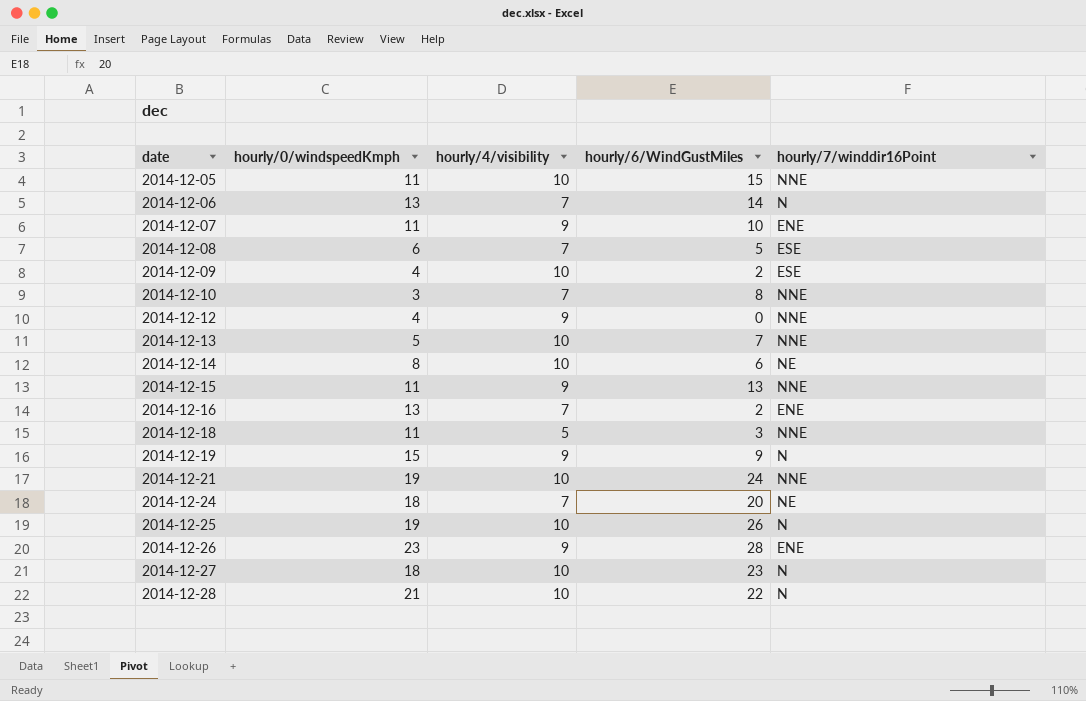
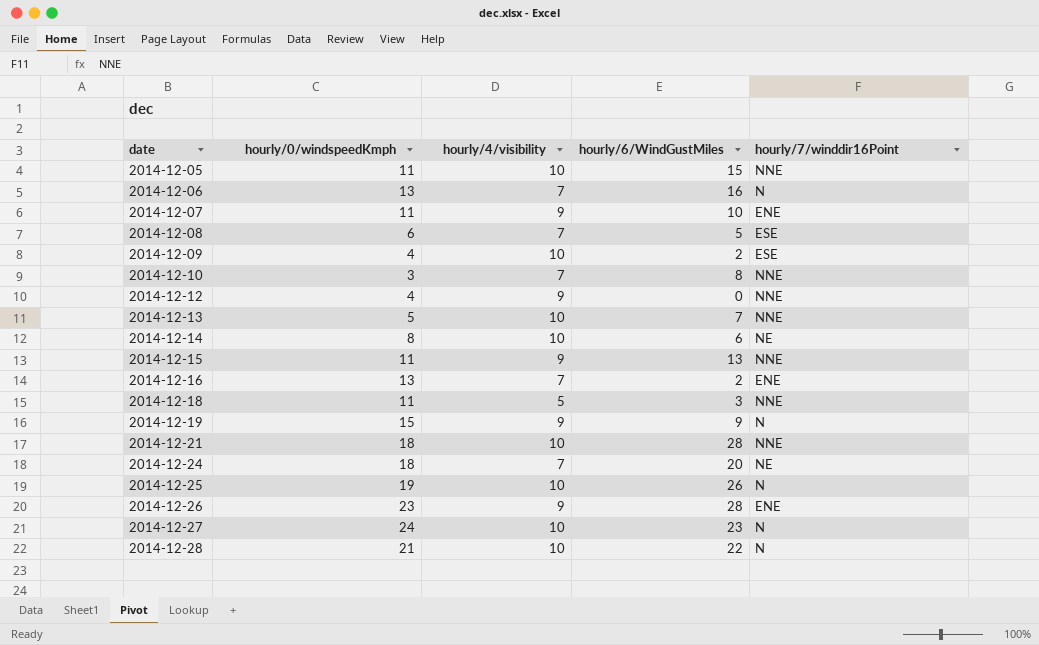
2014-12-06 | hourly/6/WindGustMiles: 14 -> 16
2014-12-21 | hourly/0/windspeedKmph: 19 -> 18
2014-12-21 | hourly/6/WindGustMiles: 24 -> 28
2014-12-27 | hourly/0/windspeedKmph: 18 -> 24

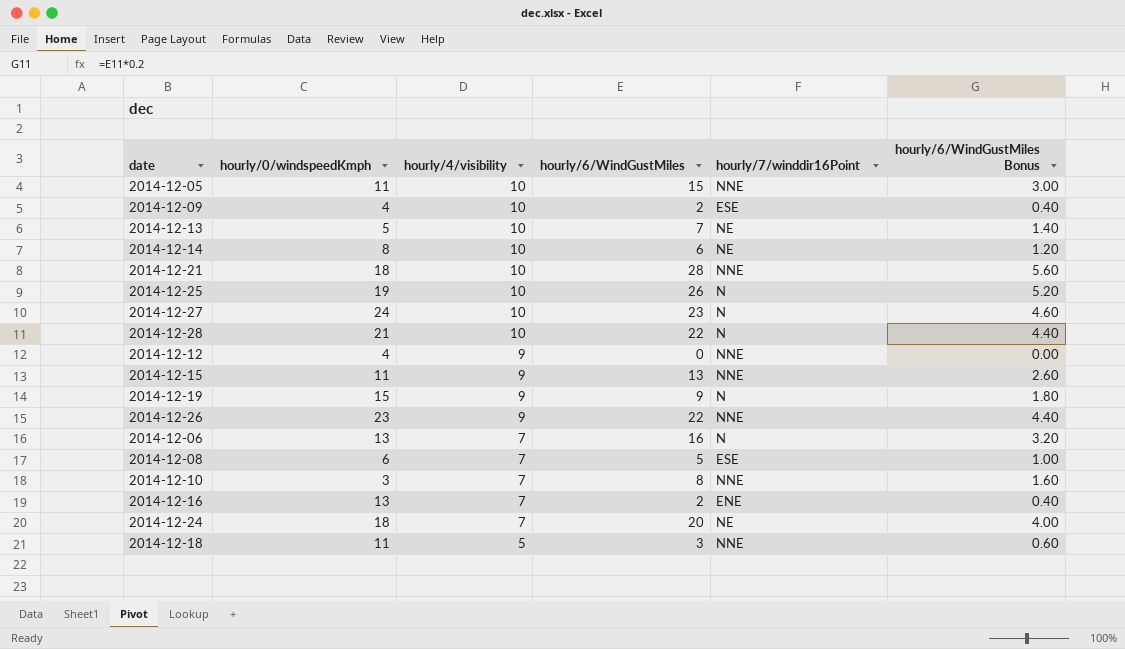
row order: date ascending -> hourly/4/visibility descending
column hourly/6/WindGustMiles Bonus | formula: none -> [hourly/6/WindGustMiles] * 0.2
row 2014-12-07: 11 | 9 | 10 | ENE -> none
2014-12-13 | hourly/7/winddir16Point: NNE -> NE
2014-12-26 | hourly/6/WindGustMiles: 28 -> 22
2014-12-26 | hourly/7/winddir16Point: ENE -> NNE

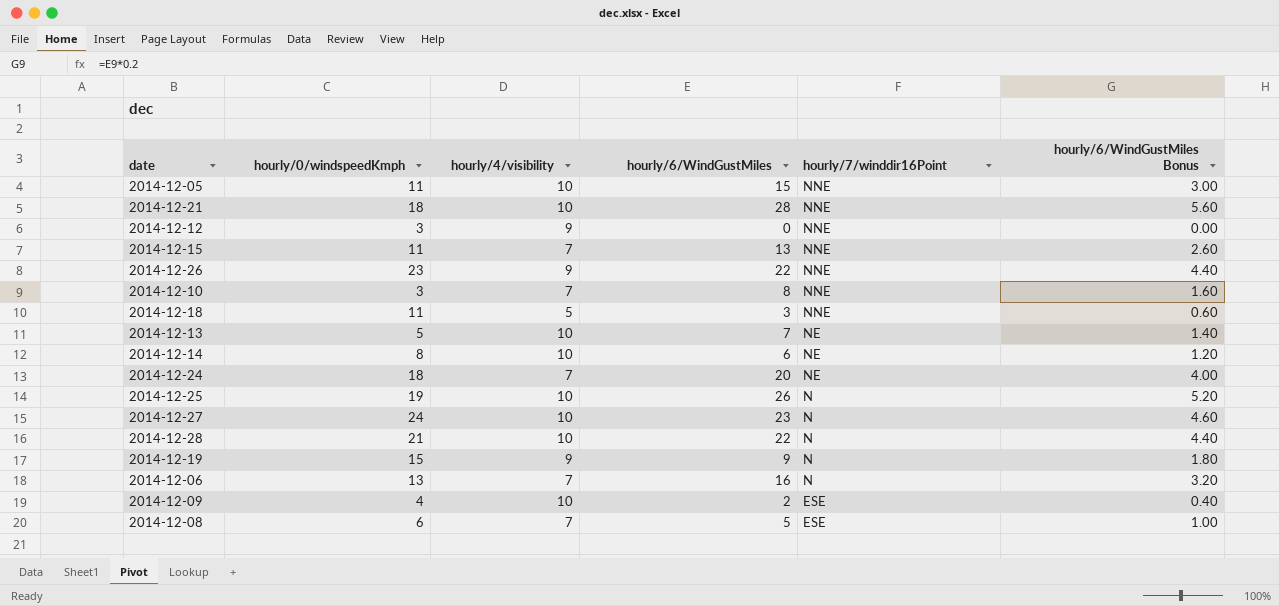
row order: hourly/4/visibility descending -> hourly/7/winddir16Point descending
row 2014-12-16: 13 | 7 | 2 | ENE | 0.40 -> none
2014-12-12 | hourly/0/windspeedKmph: 4 -> 3
2014-12-15 | hourly/4/visibility: 9 -> 7

